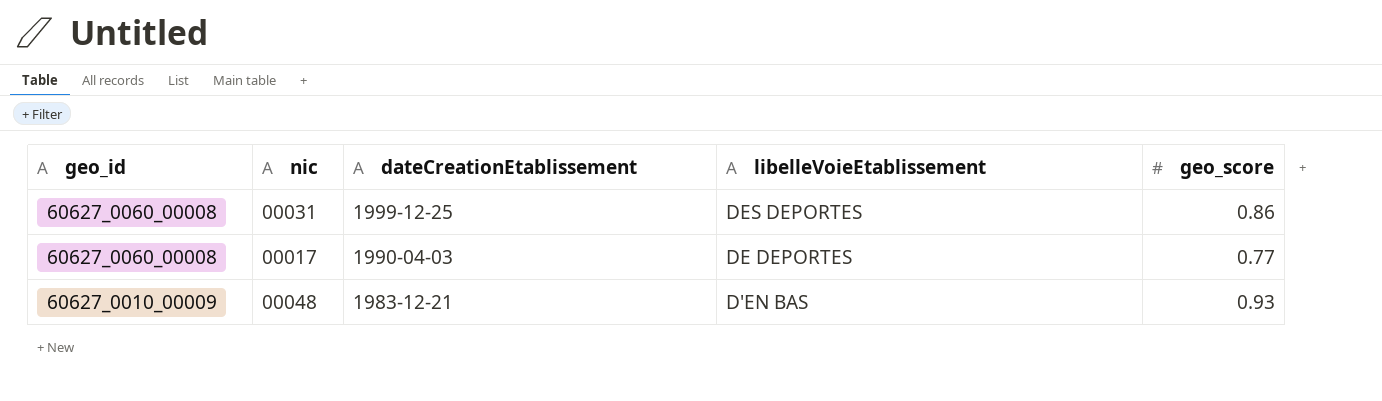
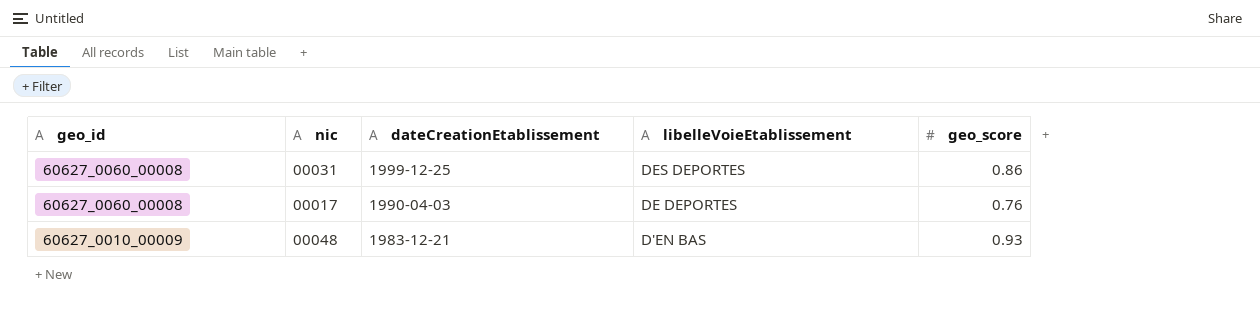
00017 | geo_score: 0.77 -> 0.76

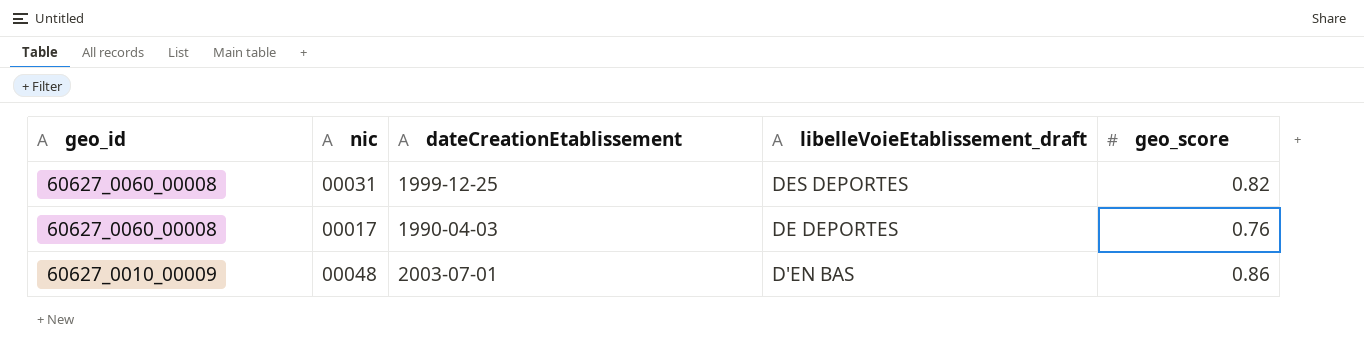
column name: libelleVoieEtablissement -> libelleVoieEtablissement_draft
00031 | geo_score: 0.86 -> 0.82
00048 | dateCreationEtablissement: 1983-12-21 -> 2003-07-01
00048 | geo_score: 0.93 -> 0.86

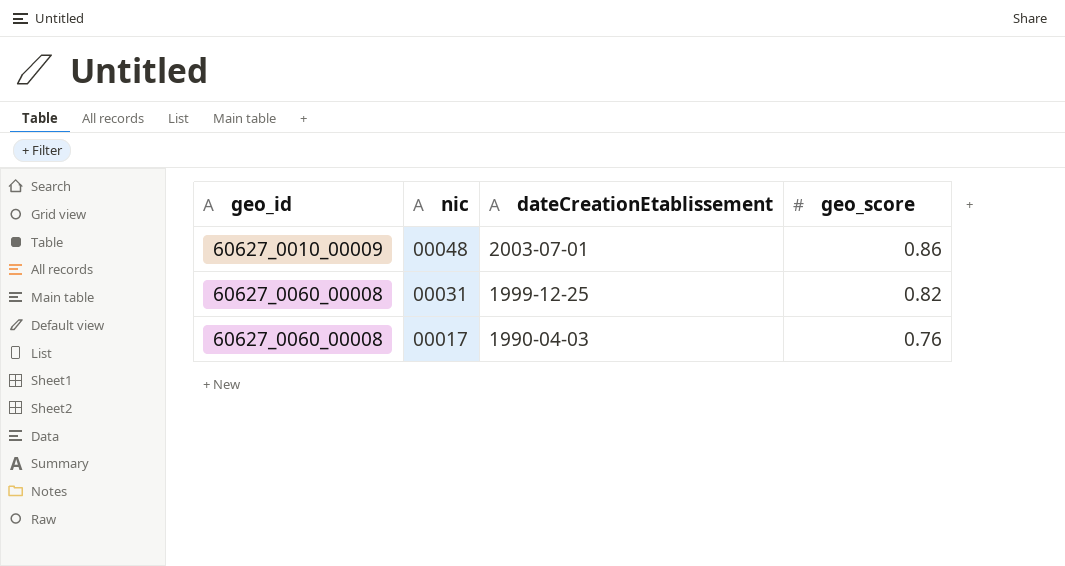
row order: geo_id descending -> geo_id ascending
column libelleVoieEtablissement_draft | position: 4 -> none

